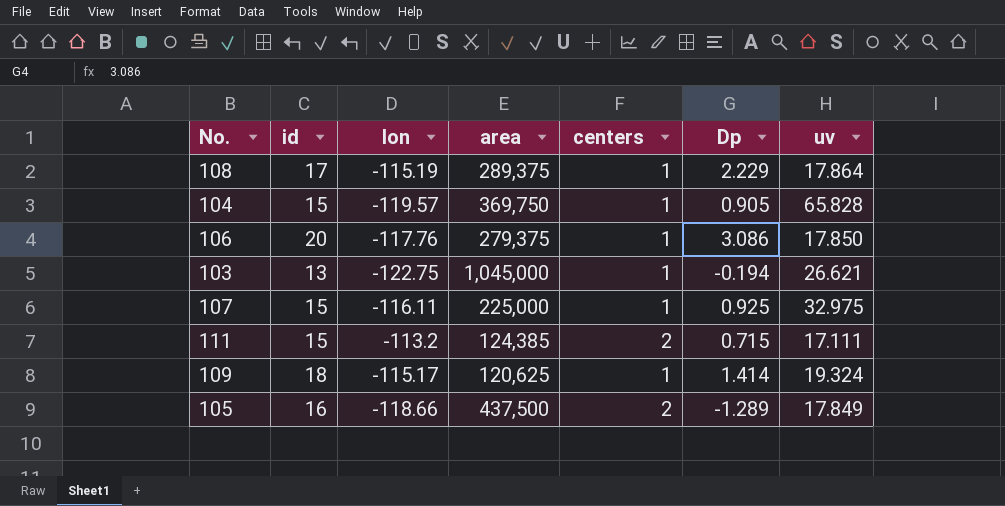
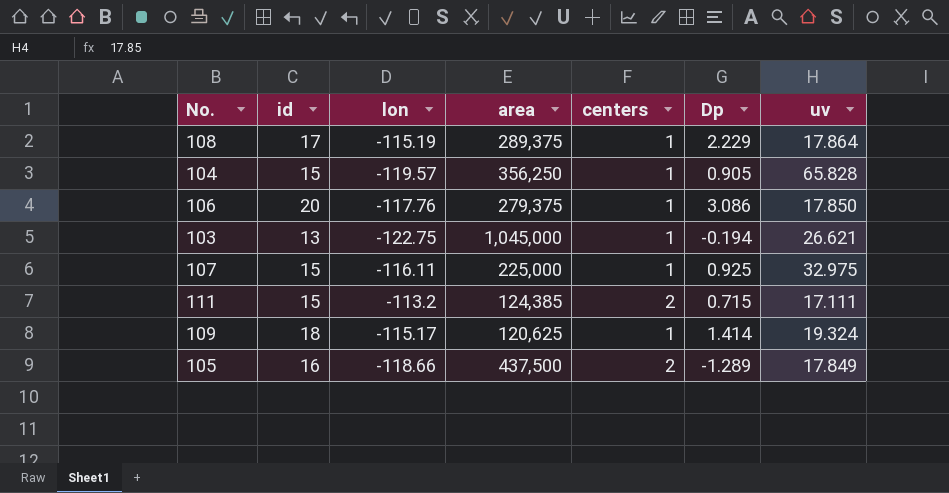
104 | area: 369,750 -> 356,250

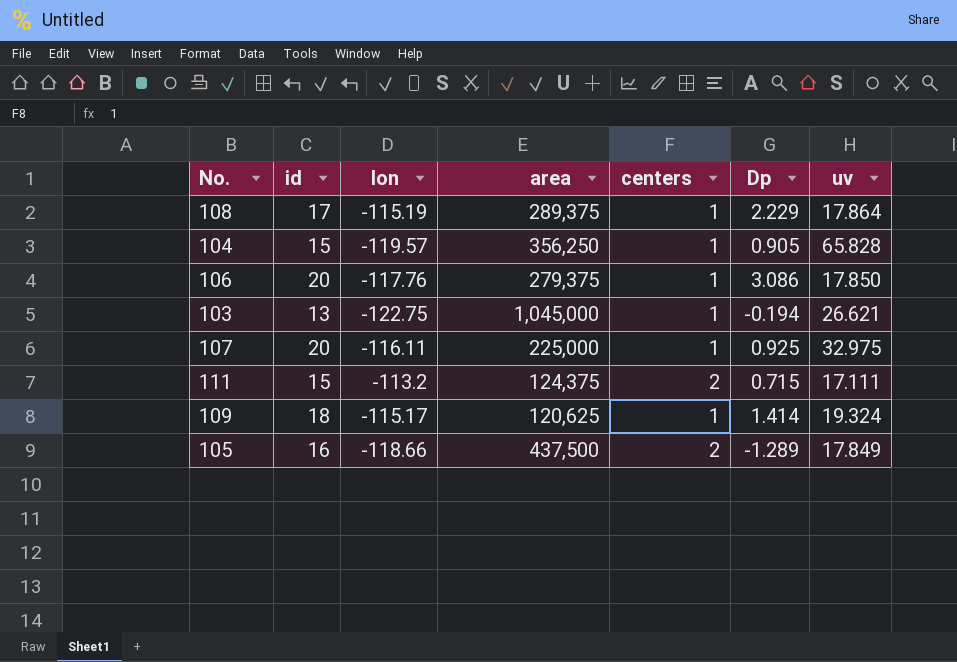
107 | id: 15 -> 20
111 | area: 124,385 -> 124,375

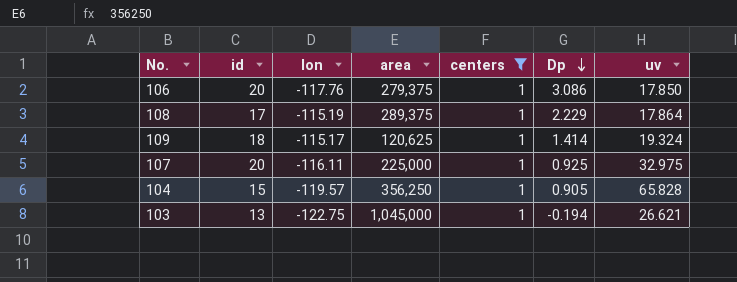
filter: none -> centers = 1
row order: none -> Dp descending

